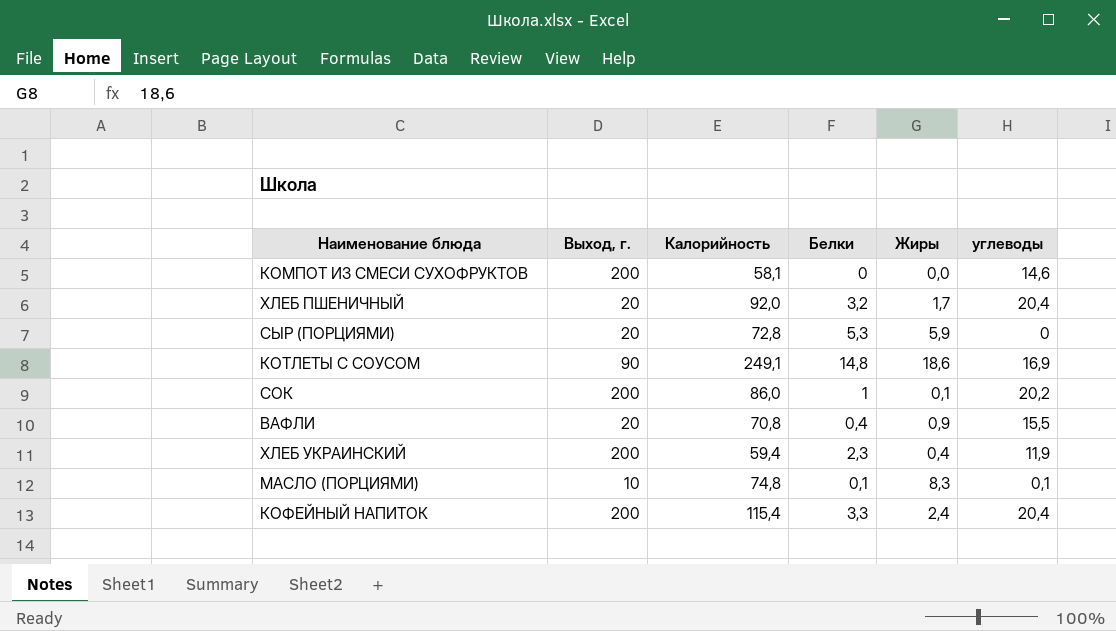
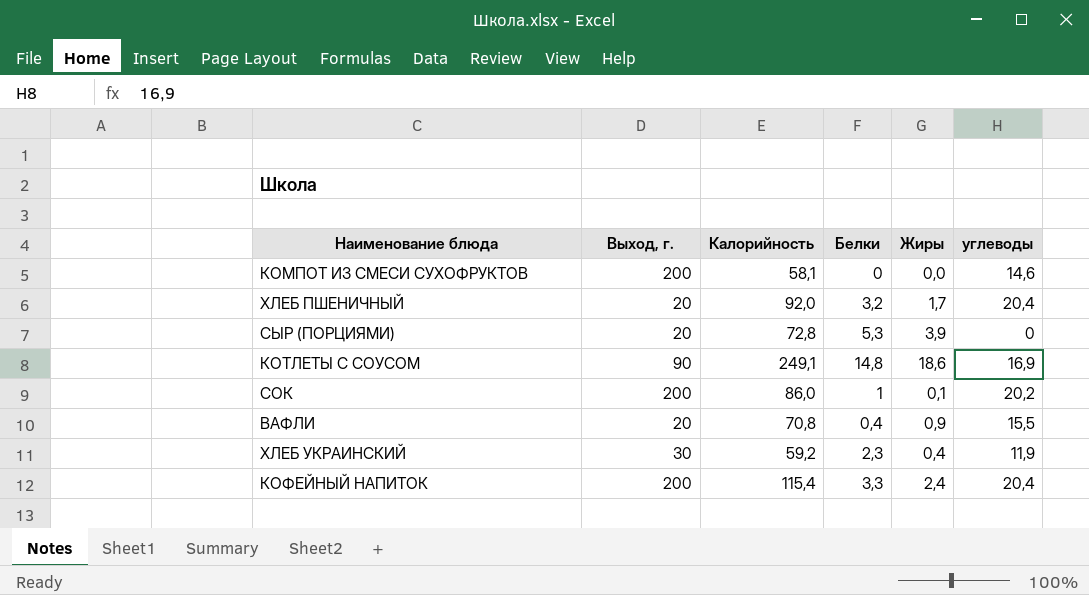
row МАСЛО (ПОРЦИЯМИ): 10 | 74,8 | 0,1 | 8,3 | 0,1 -> none
СЫР (ПОРЦИЯМИ) | Жиры: 5,9 -> 3,9
ХЛЕБ УКРАИНСКИЙ | Выход, г.: 200 -> 30
ХЛЕБ УКРАИНСКИЙ | Калорийность: 59,4 -> 59,2

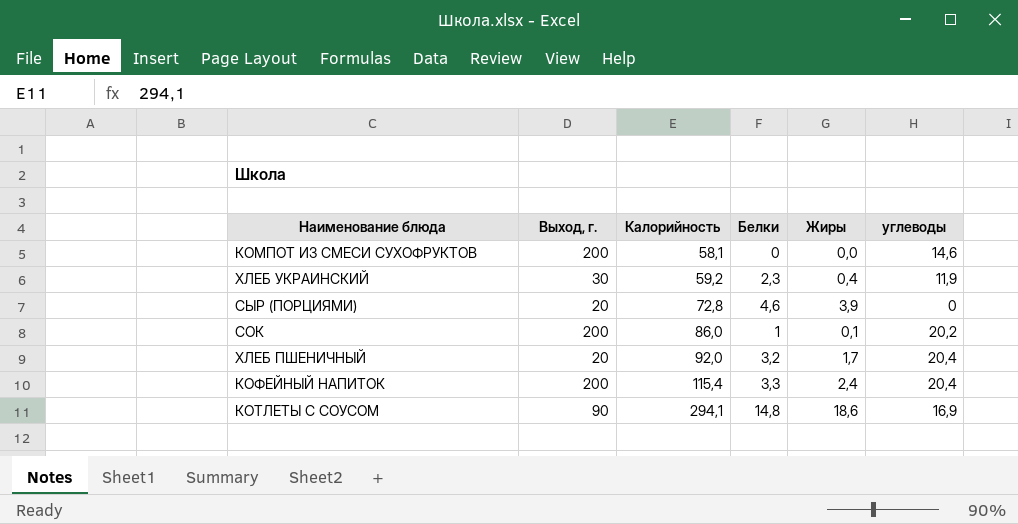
row order: none -> Калорийность ascending
row ВАФЛИ: 20 | 70,8 | 0,4 | 0,9 | 15,5 -> none
СЫР (ПОРЦИЯМИ) | Белки: 5,3 -> 4,6
КОТЛЕТЫ С СОУСОМ | Калорийность: 249,1 -> 294,1

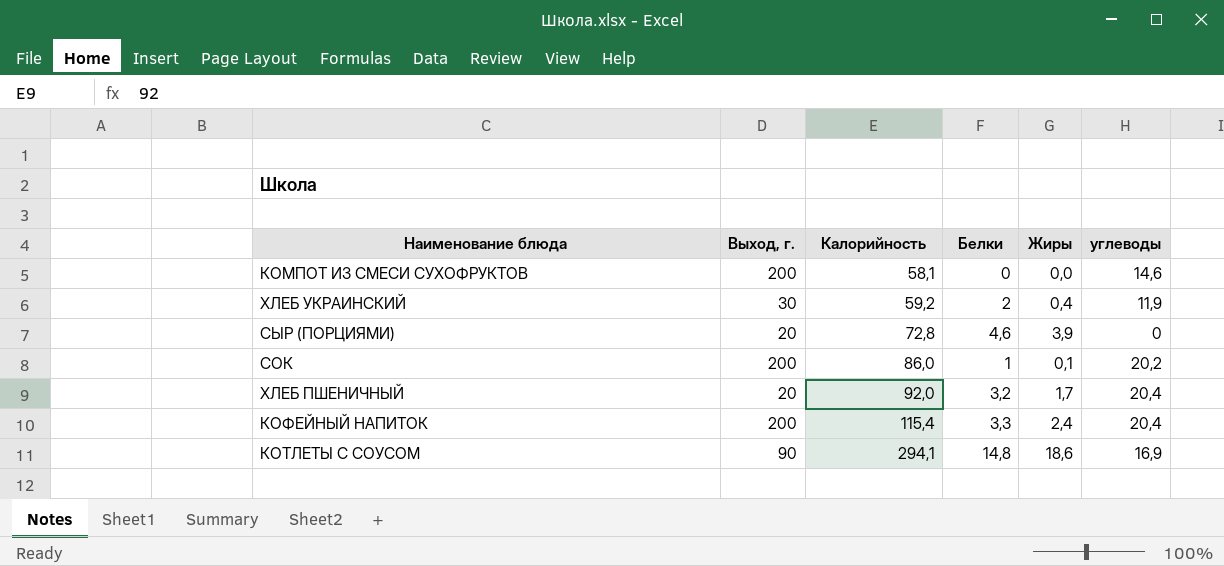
ХЛЕБ УКРАИНСКИЙ | Белки: 2,3 -> 2

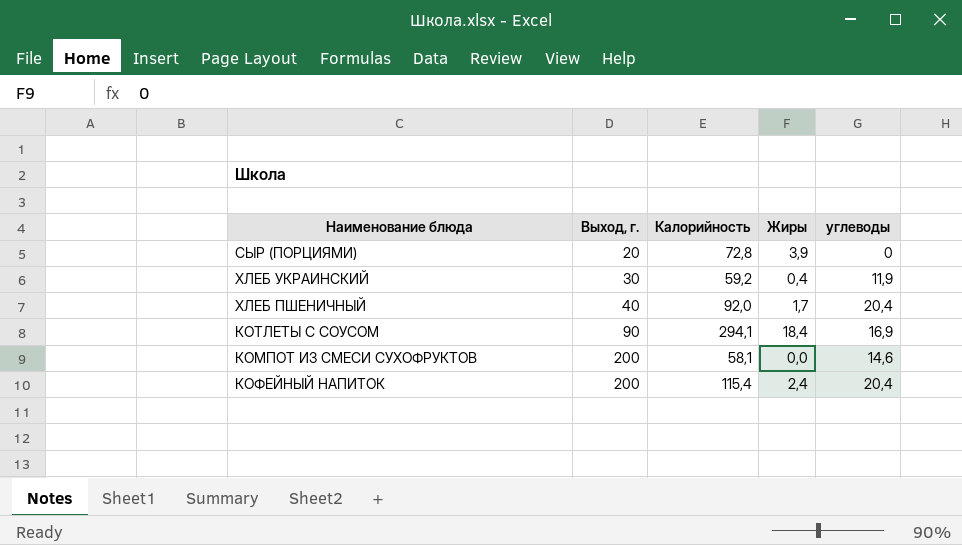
row order: Калорийность ascending -> Выход, г. ascending
column Белки | position: 4 -> none
row СОК: 200 | 86,0 | 1 | 0,1 | 20,2 -> none
ХЛЕБ ПШЕНИЧНЫЙ | Выход, г.: 20 -> 40
КОТЛЕТЫ С СОУСОМ | Жиры: 18,6 -> 18,4

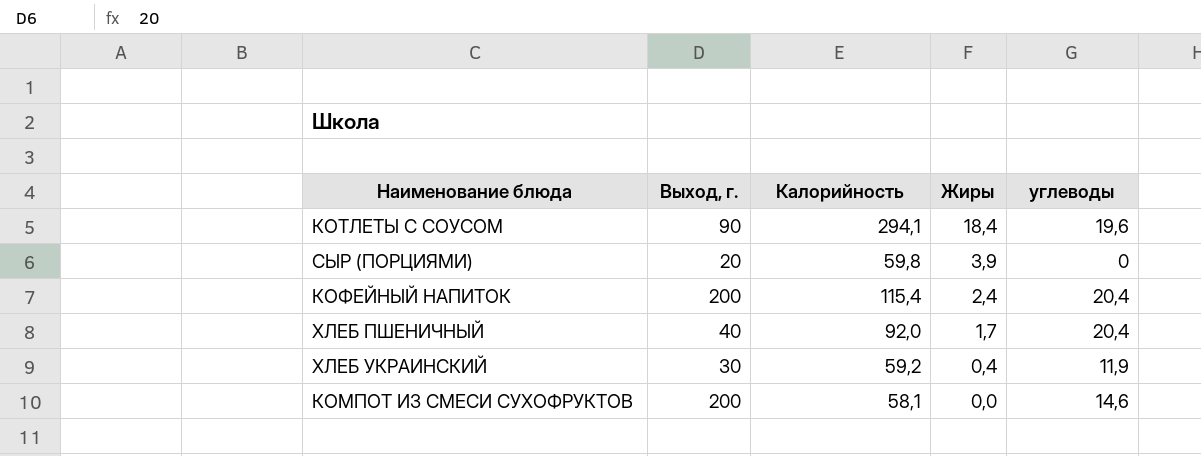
row order: Выход, г. ascending -> Жиры descending
КОТЛЕТЫ С СОУСОМ | углеводы: 16,9 -> 19,6
СЫР (ПОРЦИЯМИ) | Калорийность: 72,8 -> 59,8

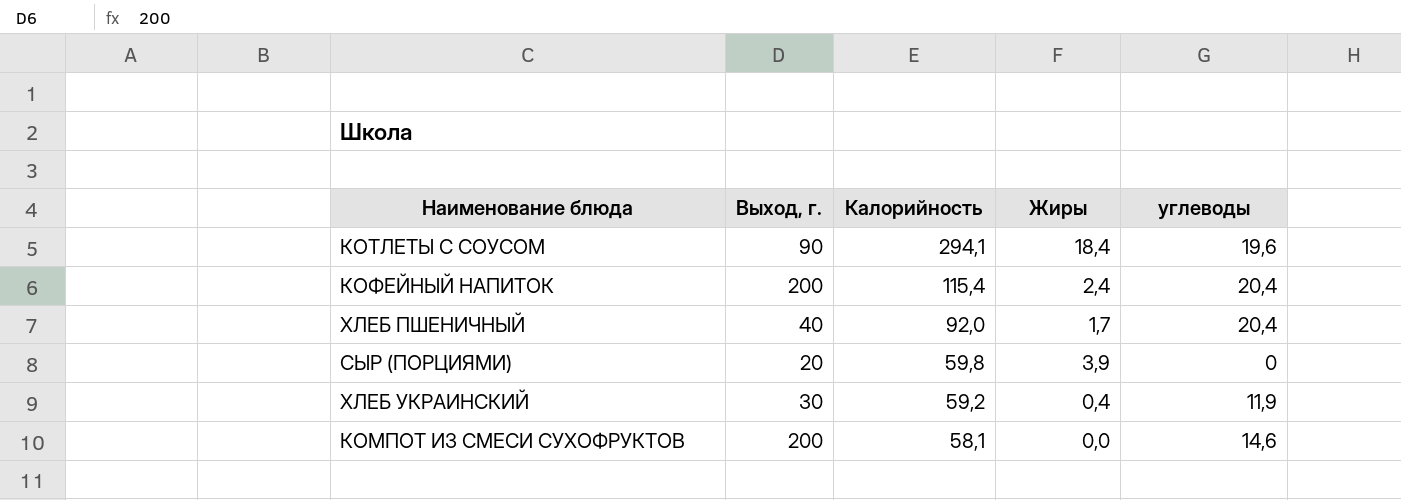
row order: Жиры descending -> Калорийность descending

